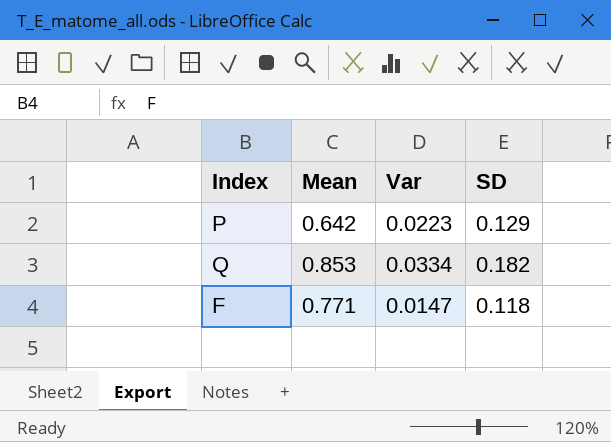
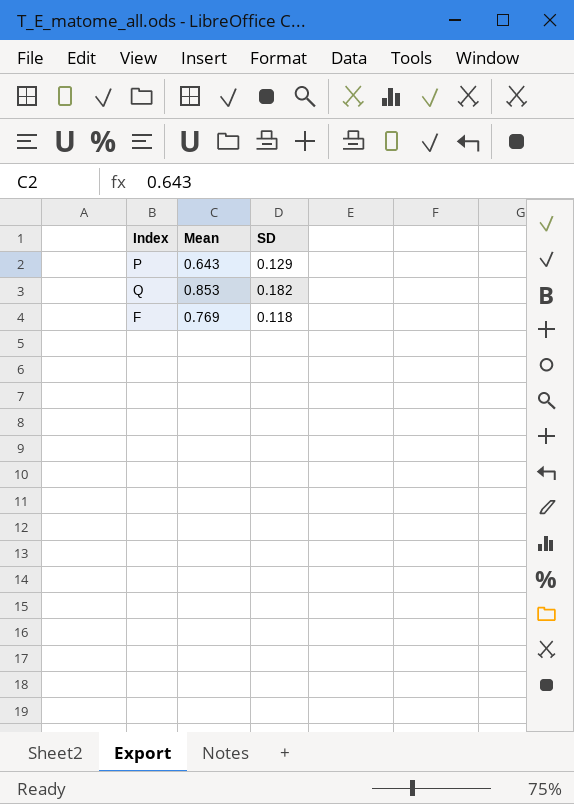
column Var | position: 3 -> none
P | Mean: 0.642 -> 0.643
F | Mean: 0.771 -> 0.769

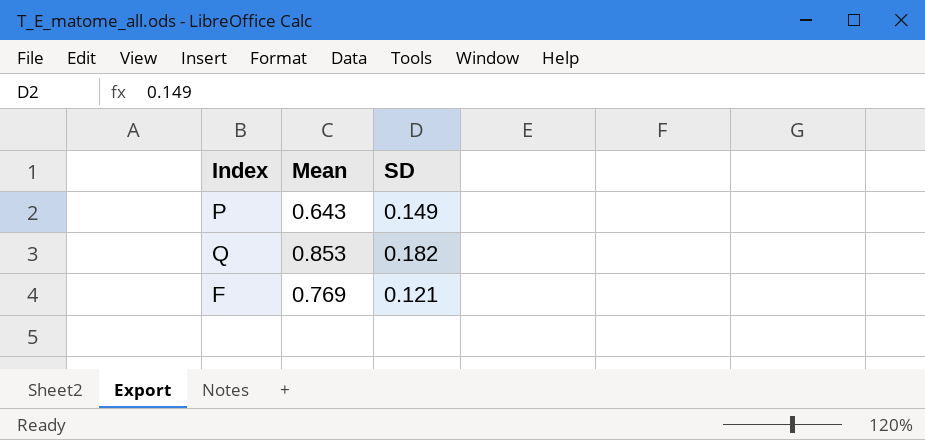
P | SD: 0.129 -> 0.149
F | SD: 0.118 -> 0.121

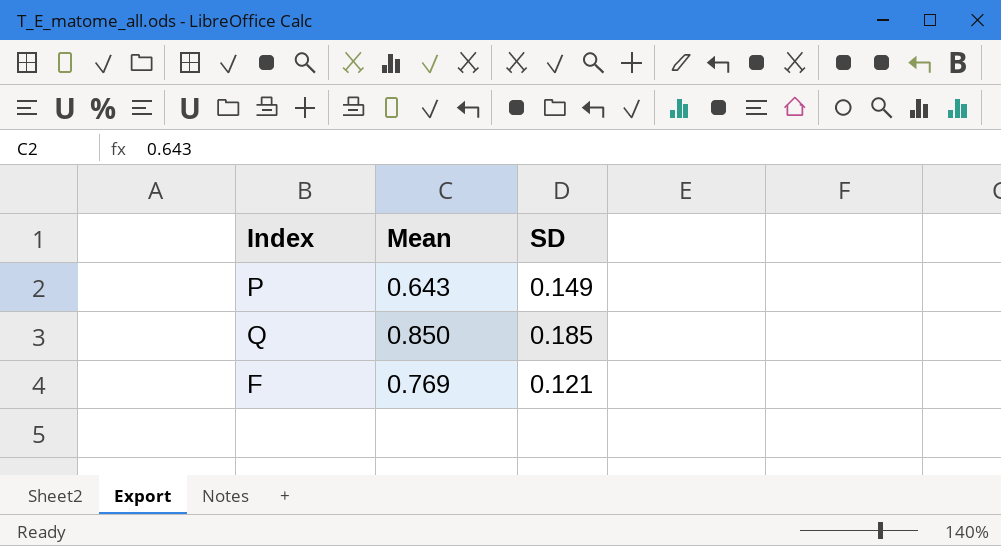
Q | Mean: 0.853 -> 0.850
Q | SD: 0.182 -> 0.185

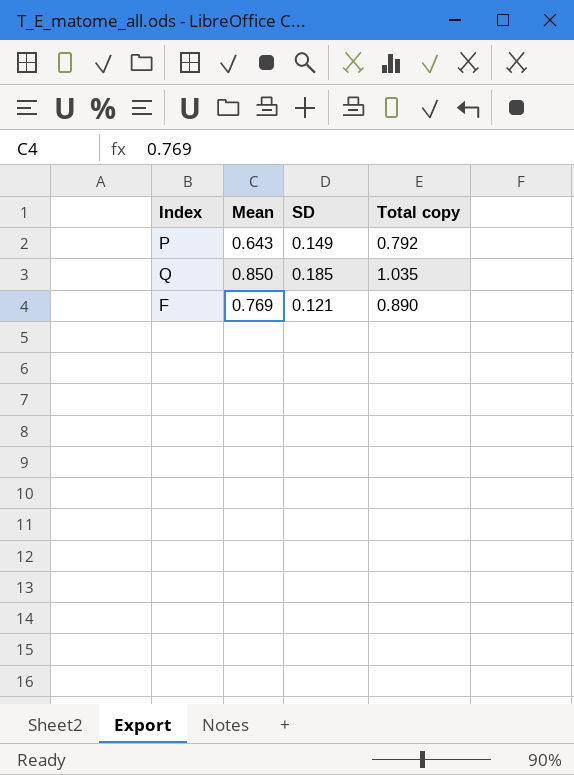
column Total copy | formula: none -> [Mean] + [SD]

